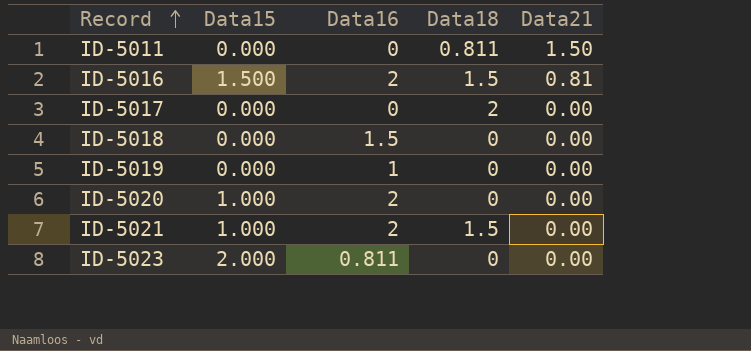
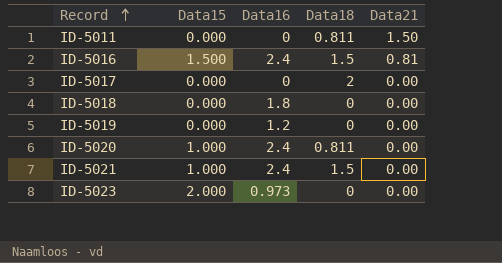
ID-5016 | Data16: 2 -> 2.4
ID-5018 | Data16: 1.5 -> 1.8
ID-5019 | Data16: 1 -> 1.2
ID-5020 | Data16: 2 -> 2.4
ID-5020 | Data18: 0 -> 0.811
ID-5021 | Data16: 2 -> 2.4
ID-5023 | Data16: 0.811 -> 0.973

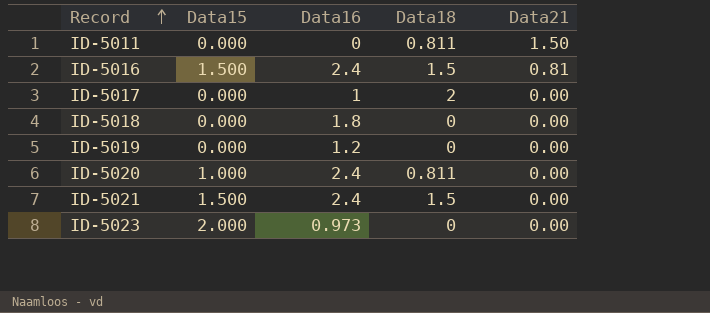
ID-5017 | Data16: 0 -> 1
ID-5021 | Data15: 1.000 -> 1.500

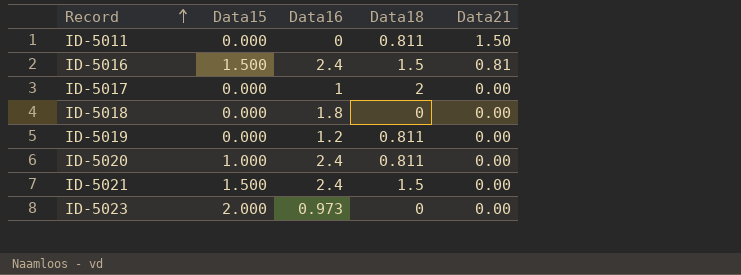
ID-5019 | Data18: 0 -> 0.811

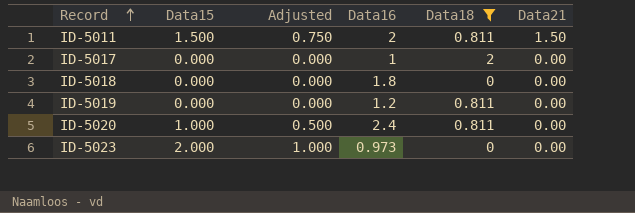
filter: none -> Data18 != 1.5
column Adjusted | formula: none -> [Data15] * 0.5
ID-5011 | Data15: 0.000 -> 1.500
ID-5011 | Data16: 0 -> 2

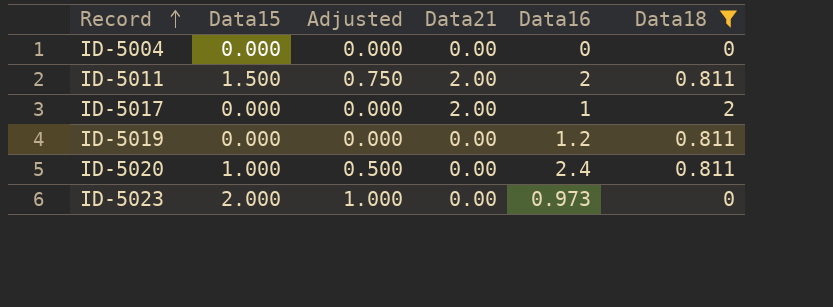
column Data21 | position: 6 -> 4
row ID-5018: 0.000 | 0.000 | 1.8 | 0 | 0.00 -> none
row ID-5004: none -> 0.000 | 0.000 | 0.00 | 0 | 0
ID-5011 | Data21: 1.50 -> 2.00
ID-5017 | Data21: 0.00 -> 2.00

